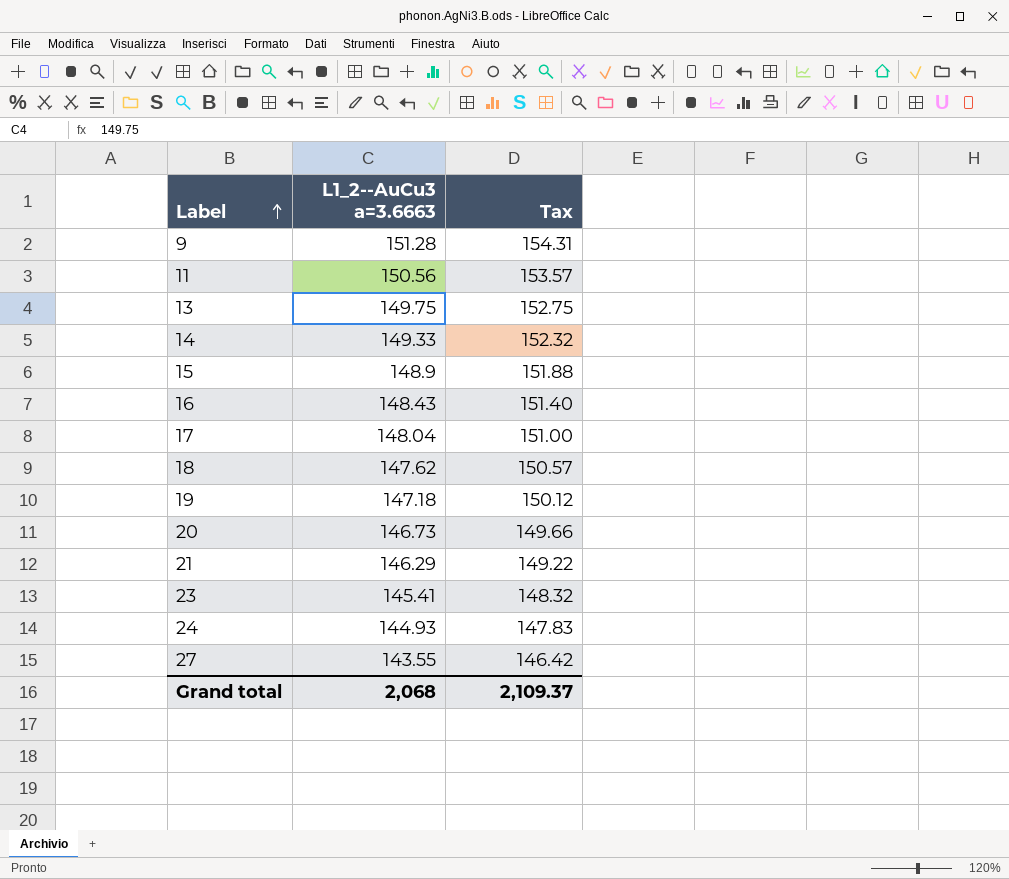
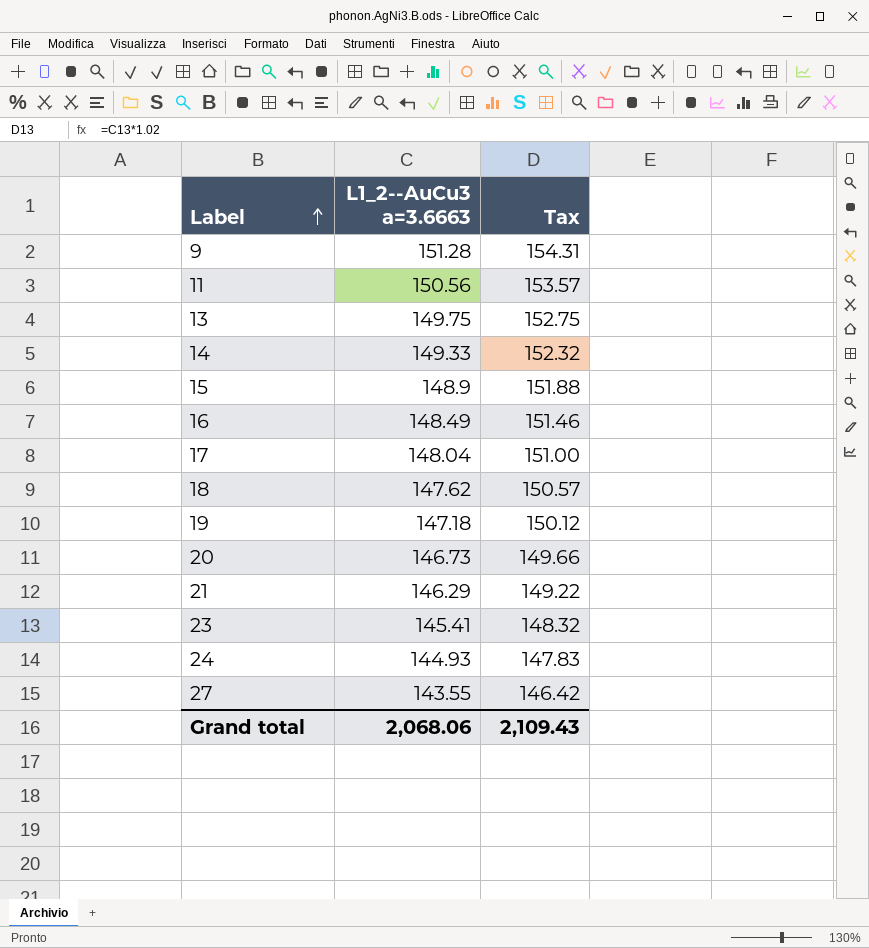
16 | L1_2--AuCu3 a=3.6663: 148.43 -> 148.49
16 | Tax: 151.40 -> 151.46
Grand total | L1_2--AuCu3 a=3.6663: 2,068 -> 2,068.06
Grand total | Tax: 2,109.37 -> 2,109.43

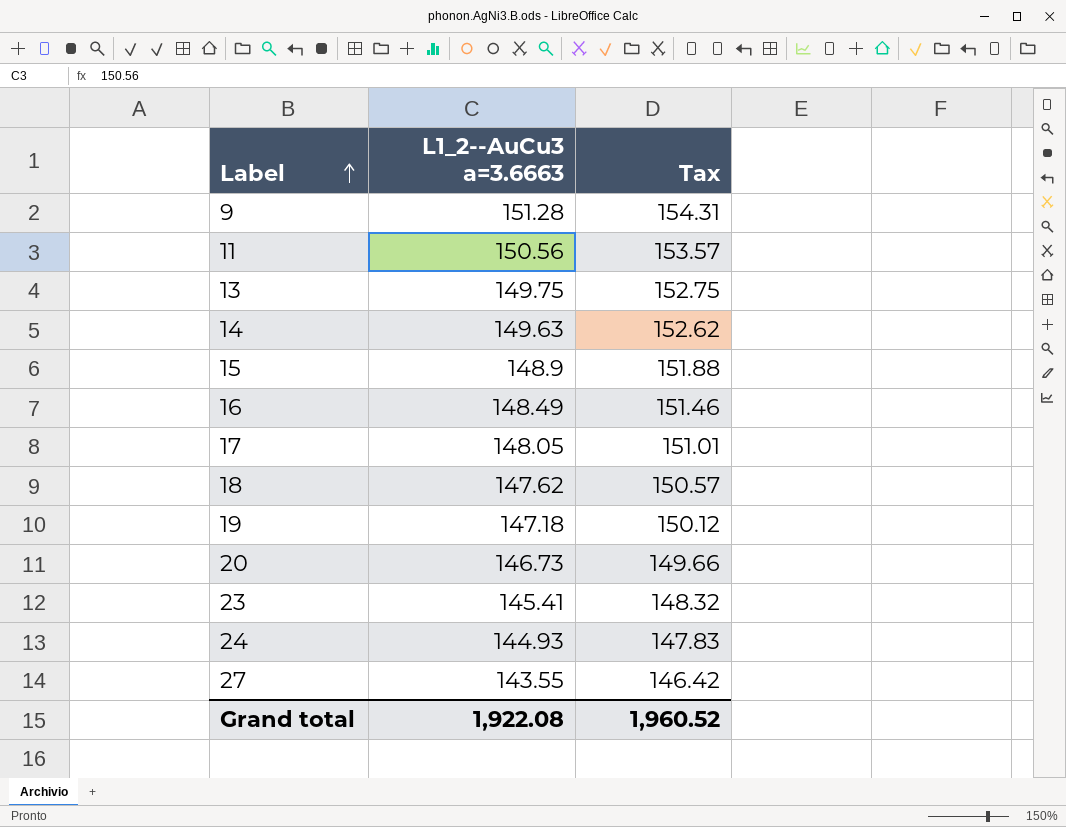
row 21: 146.29 | 149.22 -> none
14 | L1_2--AuCu3 a=3.6663: 149.33 -> 149.63
14 | Tax: 152.32 -> 152.62
17 | L1_2--AuCu3 a=3.6663: 148.04 -> 148.05
17 | Tax: 151.00 -> 151.01
Grand total | L1_2--AuCu3 a=3.6663: 2,068.06 -> 1,922.08
Grand total | Tax: 2,109.43 -> 1,960.52

